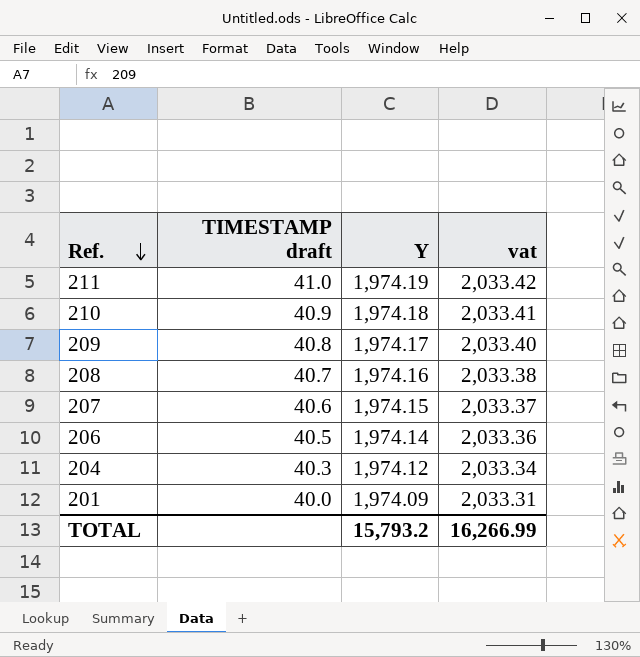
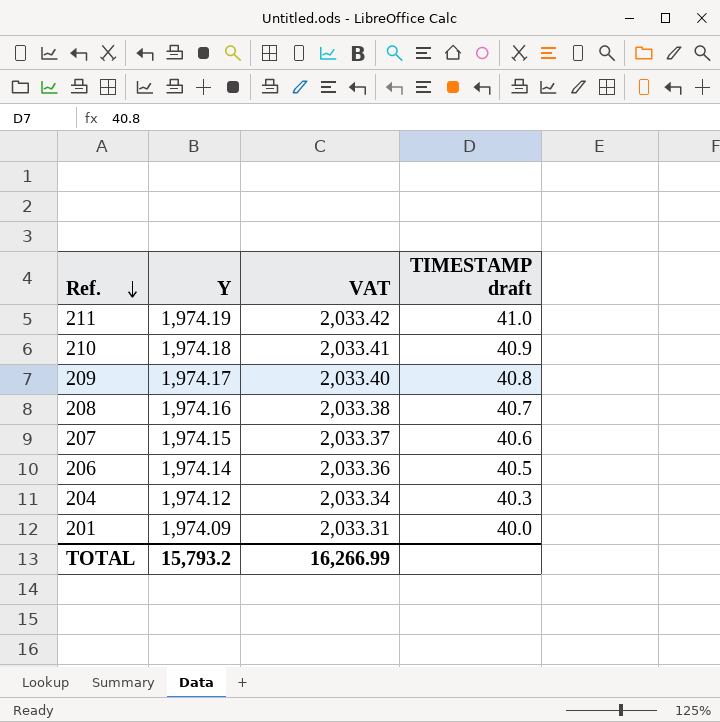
column name: vat -> VAT
column TIMESTAMP draft | position: 2 -> 4

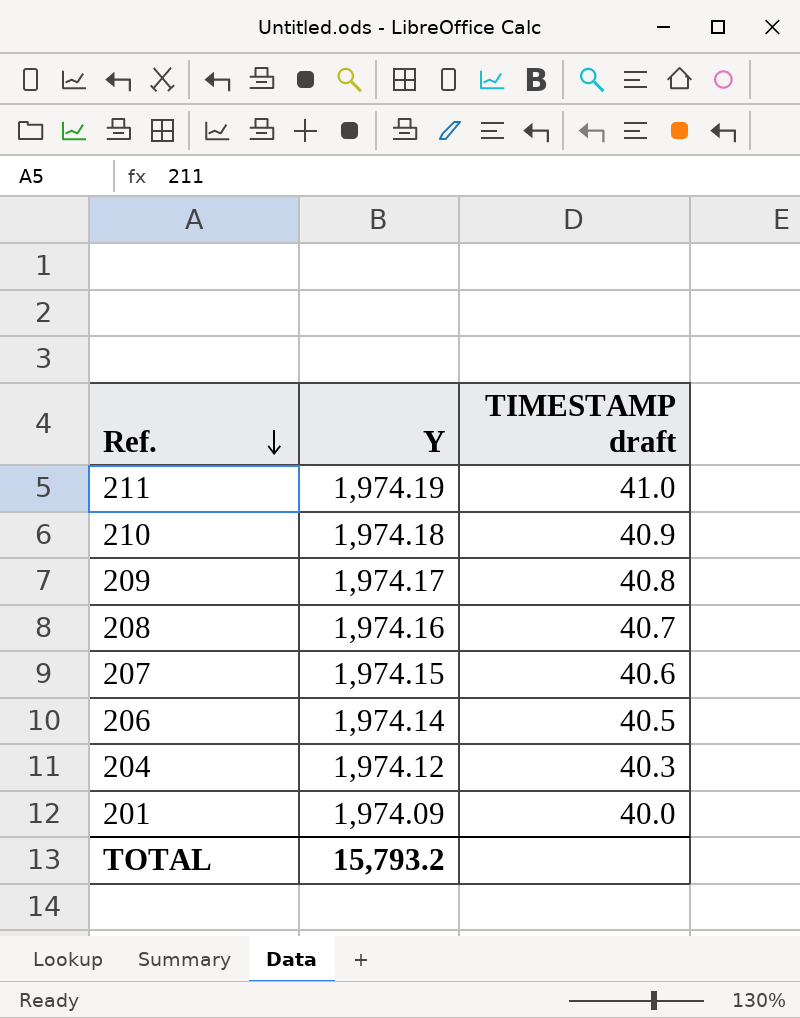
column VAT | formula: [Y] * 1.03 -> none

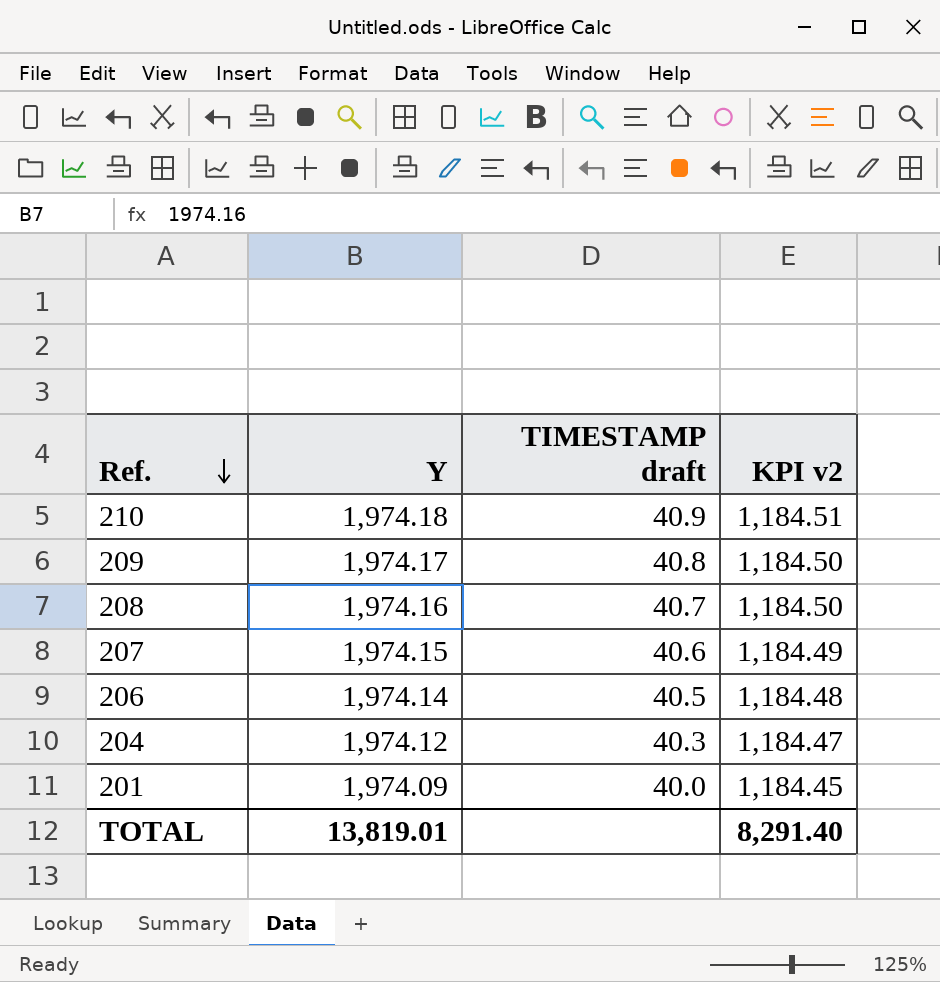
column KPI v2 | formula: none -> [Y] * 0.6
row 211: 1,974.19 | 41.0 -> none
TOTAL | Y: 15,793.2 -> 13,819.01

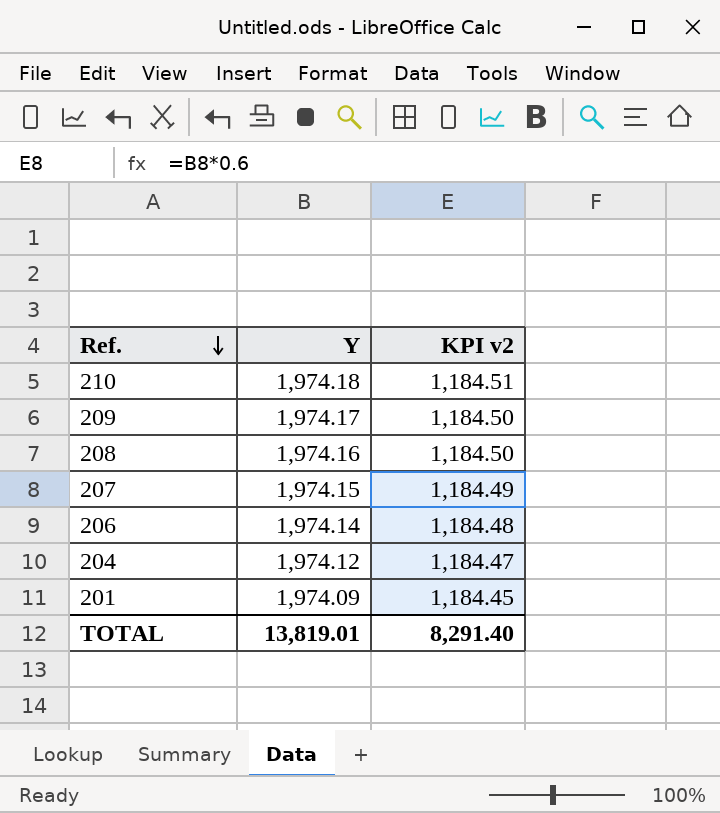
column TIMESTAMP draft | position: 3 -> none

